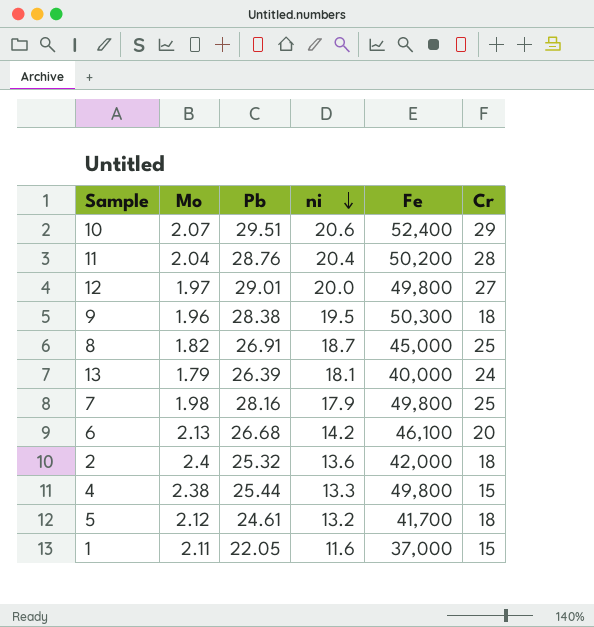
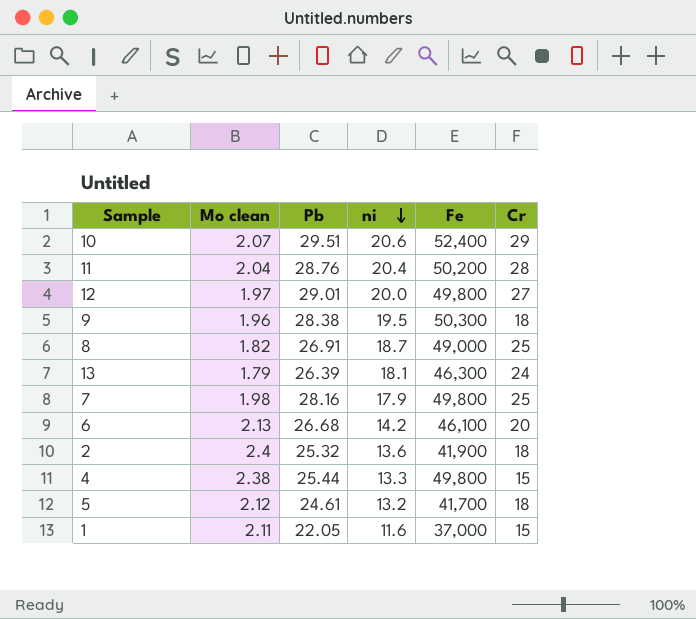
column name: Mo -> Mo clean
8 | Fe: 45,000 -> 49,000
13 | Fe: 40,000 -> 46,300
2 | Fe: 42,000 -> 41,900

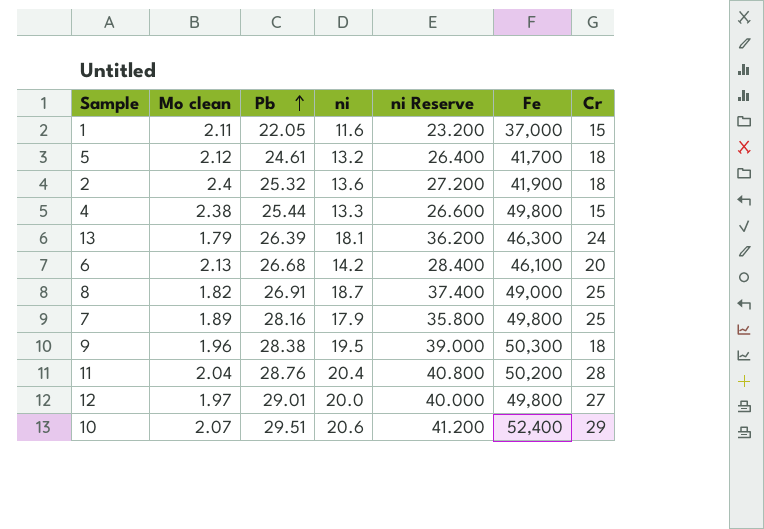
row order: ni descending -> Pb ascending
column ni Reserve | formula: none -> [ni] * 2
7 | Mo clean: 1.98 -> 1.89

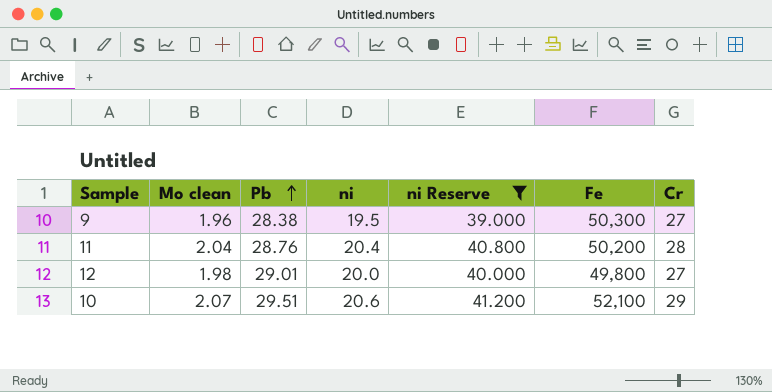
filter: none -> ni Reserve >= 39.000
9 | Cr: 18 -> 27
12 | Mo clean: 1.97 -> 1.98
10 | Fe: 52,400 -> 52,100

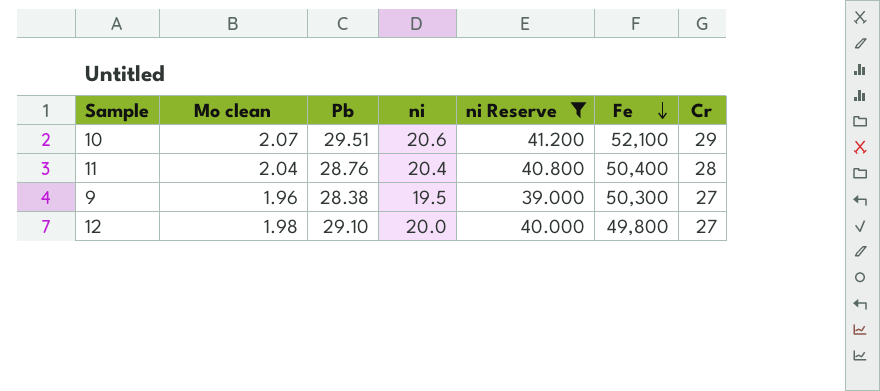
row order: Pb ascending -> Fe descending
11 | Fe: 50,200 -> 50,400
12 | Pb: 29.01 -> 29.10

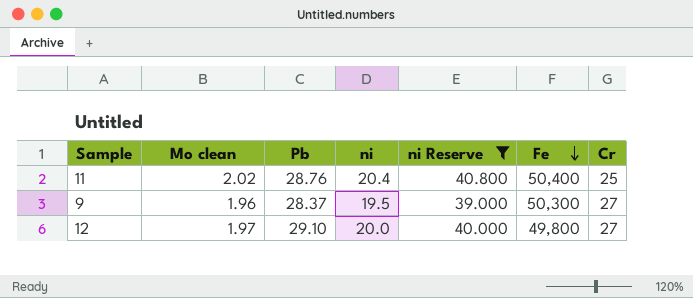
row 10: 2.07 | 29.51 | 20.6 | 41.200 | 52,100 | 29 -> none
11 | Mo clean: 2.04 -> 2.02
11 | Cr: 28 -> 25
9 | Pb: 28.38 -> 28.37
12 | Mo clean: 1.98 -> 1.97

